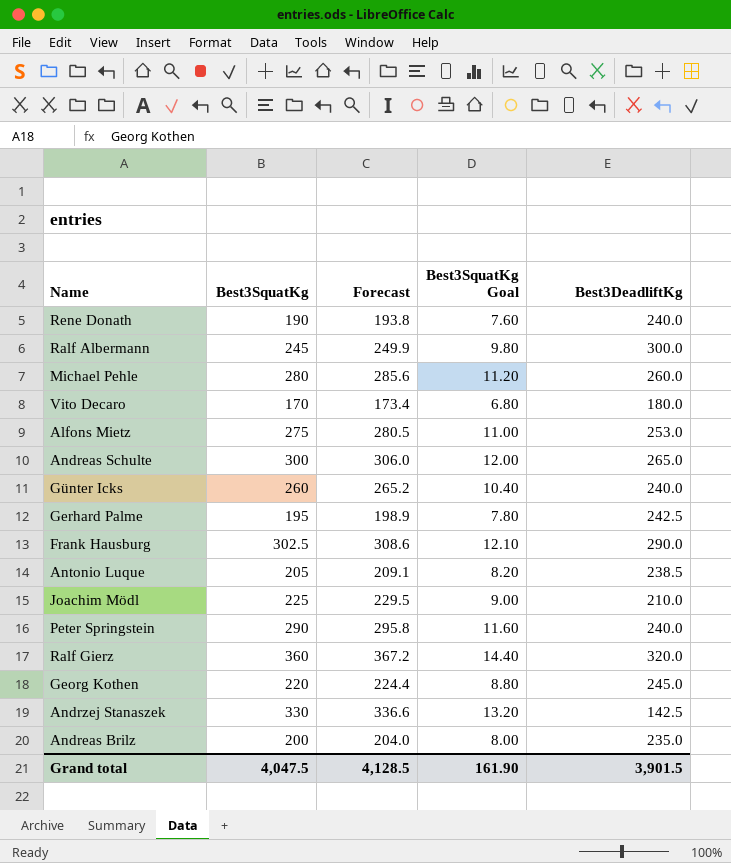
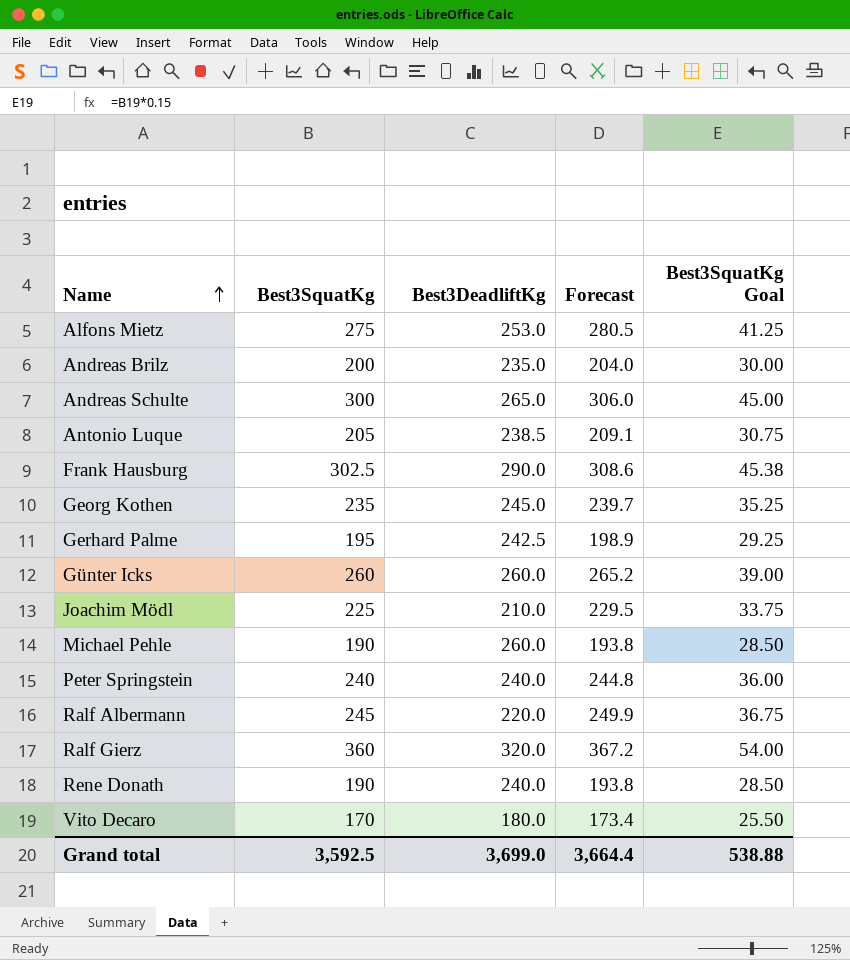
row order: none -> Name ascending
column Best3DeadliftKg | position: 5 -> 3
column Best3SquatKg Goal | formula: [Best3SquatKg] * 0.04 -> [Best3SquatKg] * 0.15
row Andrzej Stanaszek: 330 | 336.6 | 13.20 | 142.5 -> none
Georg Kothen | Best3SquatKg: 220 -> 235
Georg Kothen | Forecast: 224.4 -> 239.7
Günter Icks | Best3DeadliftKg: 240.0 -> 260.0
Michael Pehle | Best3SquatKg: 280 -> 190
Michael Pehle | Forecast: 285.6 -> 193.8
Peter Springstein | Best3SquatKg: 290 -> 240
Peter Springstein | Forecast: 295.8 -> 244.8
Ralf Albermann | Best3DeadliftKg: 300.0 -> 220.0
Grand total | Best3SquatKg: 4,047.5 -> 3,592.5
Grand total | Best3DeadliftKg: 3,901.5 -> 3,699.0
Grand total | Forecast: 4,128.5 -> 3,664.4
Grand total | Best3SquatKg Goal: 161.90 -> 538.88

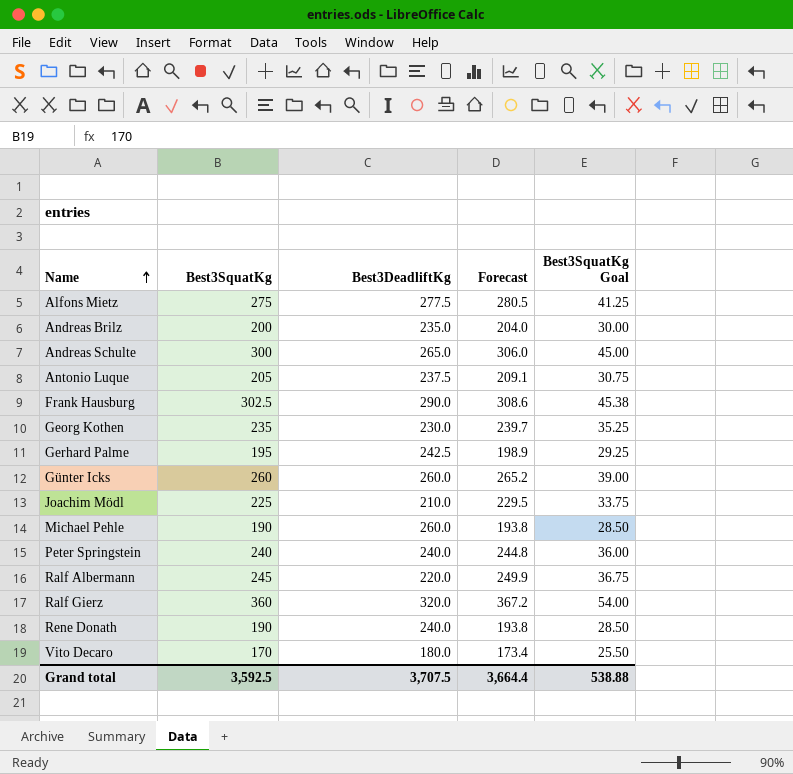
Alfons Mietz | Best3DeadliftKg: 253.0 -> 277.5
Antonio Luque | Best3DeadliftKg: 238.5 -> 237.5
Georg Kothen | Best3DeadliftKg: 245.0 -> 230.0
Grand total | Best3DeadliftKg: 3,699.0 -> 3,707.5

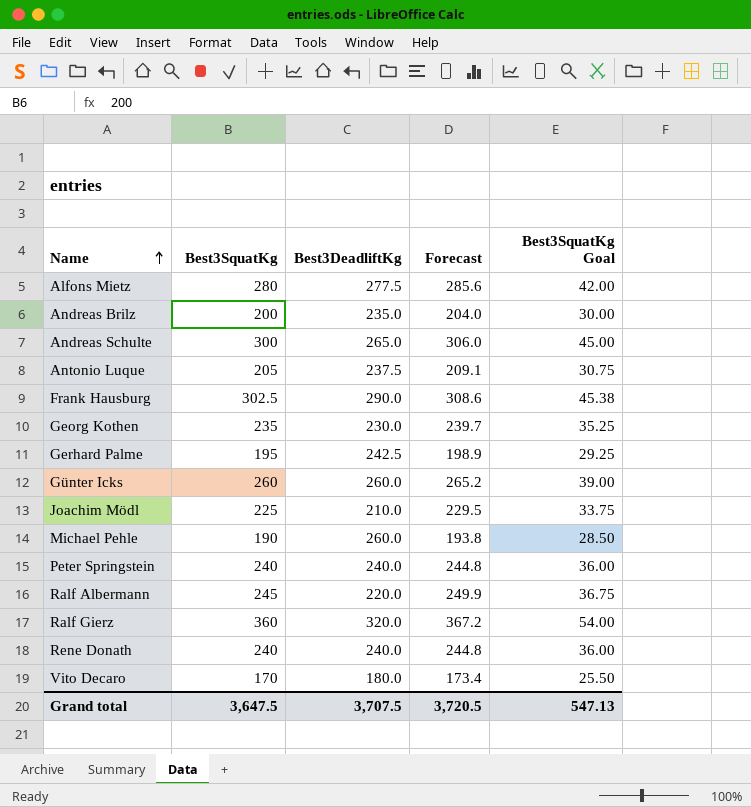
Alfons Mietz | Best3SquatKg: 275 -> 280
Alfons Mietz | Forecast: 280.5 -> 285.6
Alfons Mietz | Best3SquatKg Goal: 41.25 -> 42.00
Rene Donath | Best3SquatKg: 190 -> 240
Rene Donath | Forecast: 193.8 -> 244.8
Rene Donath | Best3SquatKg Goal: 28.50 -> 36.00
Grand total | Best3SquatKg: 3,592.5 -> 3,647.5
Grand total | Forecast: 3,664.4 -> 3,720.5
Grand total | Best3SquatKg Goal: 538.88 -> 547.13

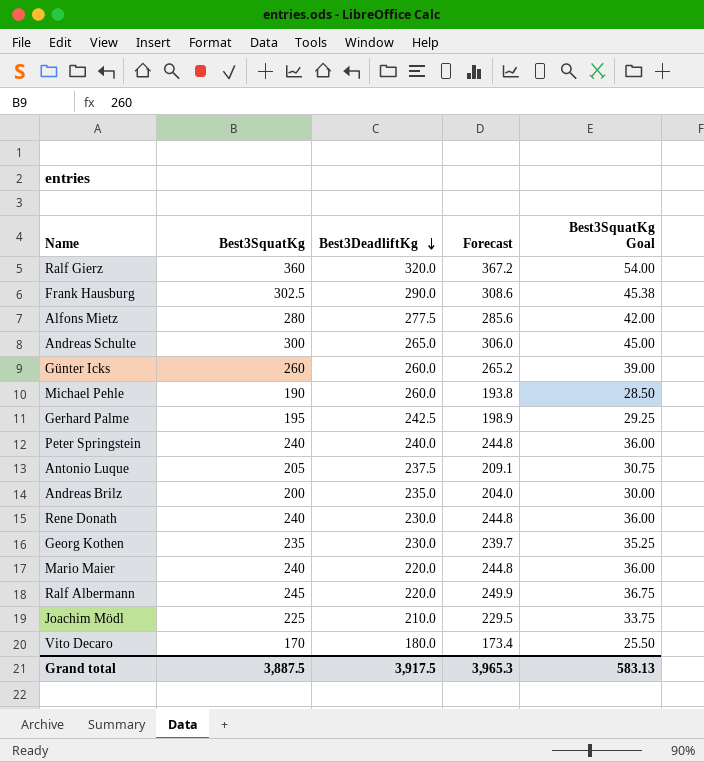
row order: Name ascending -> Best3DeadliftKg descending
Rene Donath | Best3DeadliftKg: 240.0 -> 230.0
row Mario Maier: none -> 240 | 220.0 | 244.8 | 36.00
Grand total | Best3SquatKg: 3,647.5 -> 3,887.5
Grand total | Best3DeadliftKg: 3,707.5 -> 3,917.5
Grand total | Forecast: 3,720.5 -> 3,965.3
Grand total | Best3SquatKg Goal: 547.13 -> 583.13

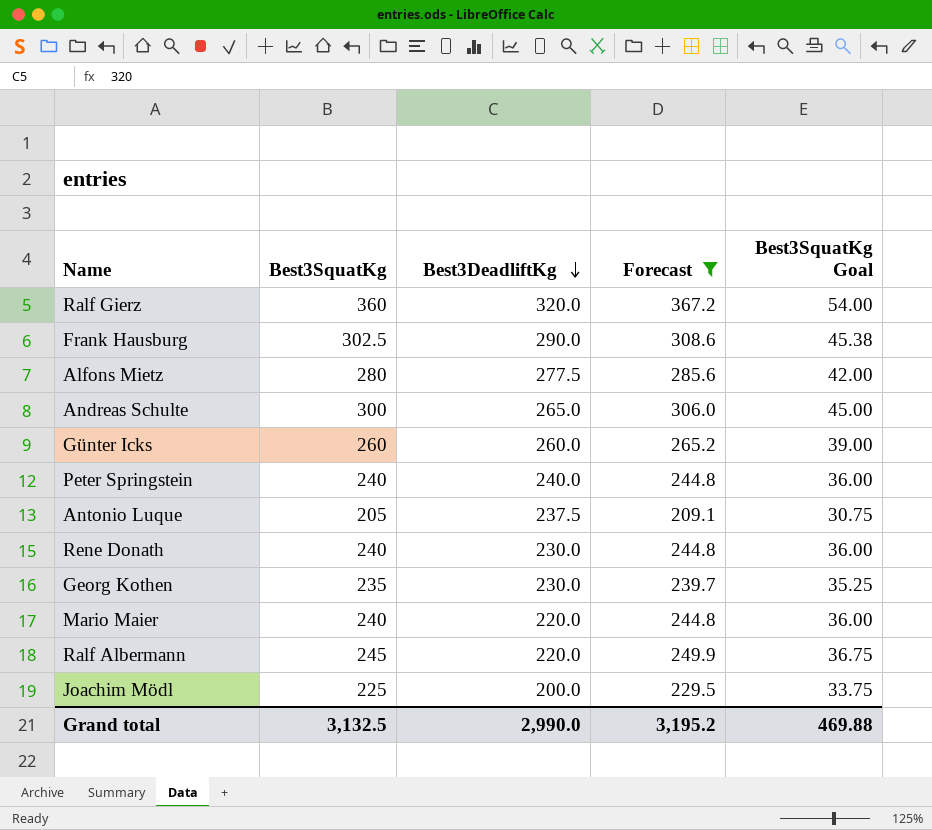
filter: none -> Forecast >= 209.1
Joachim Mödl | Best3DeadliftKg: 210.0 -> 200.0
Grand total | Best3SquatKg: 3,887.5 -> 3,132.5
Grand total | Best3DeadliftKg: 3,917.5 -> 2,990.0
Grand total | Forecast: 3,965.3 -> 3,195.2
Grand total | Best3SquatKg Goal: 583.13 -> 469.88

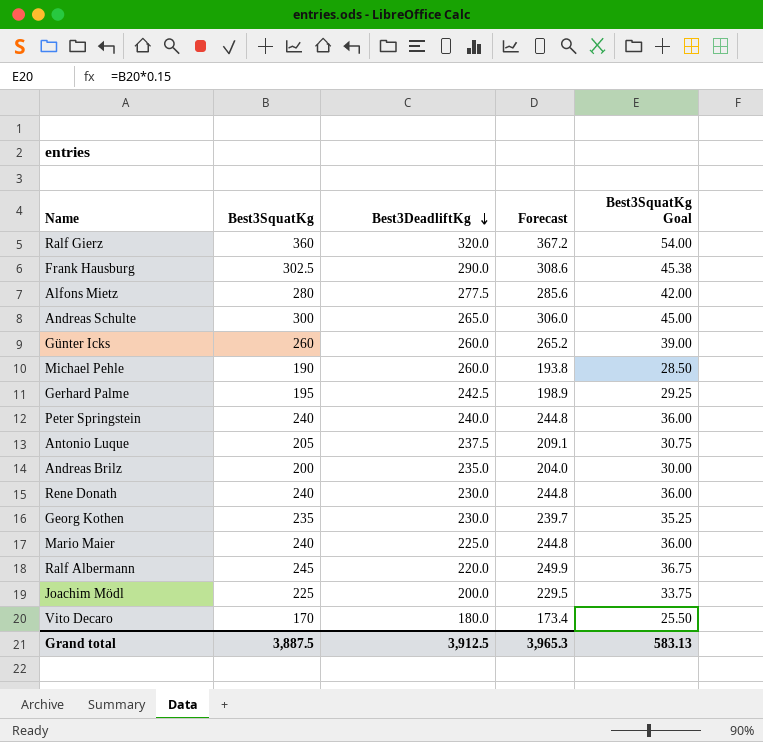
filter: Forecast >= 209.1 -> none
Mario Maier | Best3DeadliftKg: 220.0 -> 225.0
Grand total | Best3SquatKg: 3,132.5 -> 3,887.5
Grand total | Best3DeadliftKg: 2,990.0 -> 3,912.5
Grand total | Forecast: 3,195.2 -> 3,965.3
Grand total | Best3SquatKg Goal: 469.88 -> 583.13

